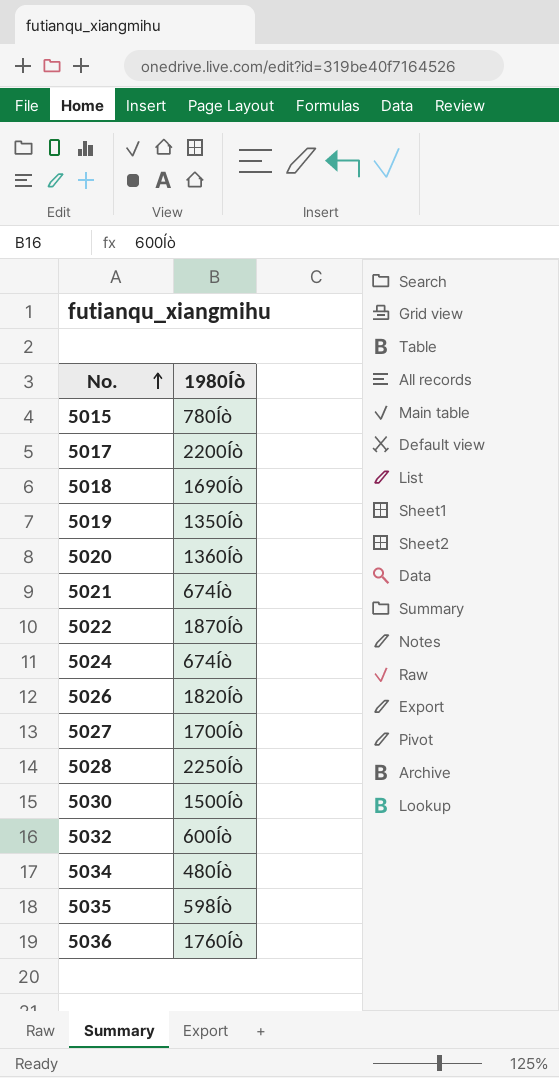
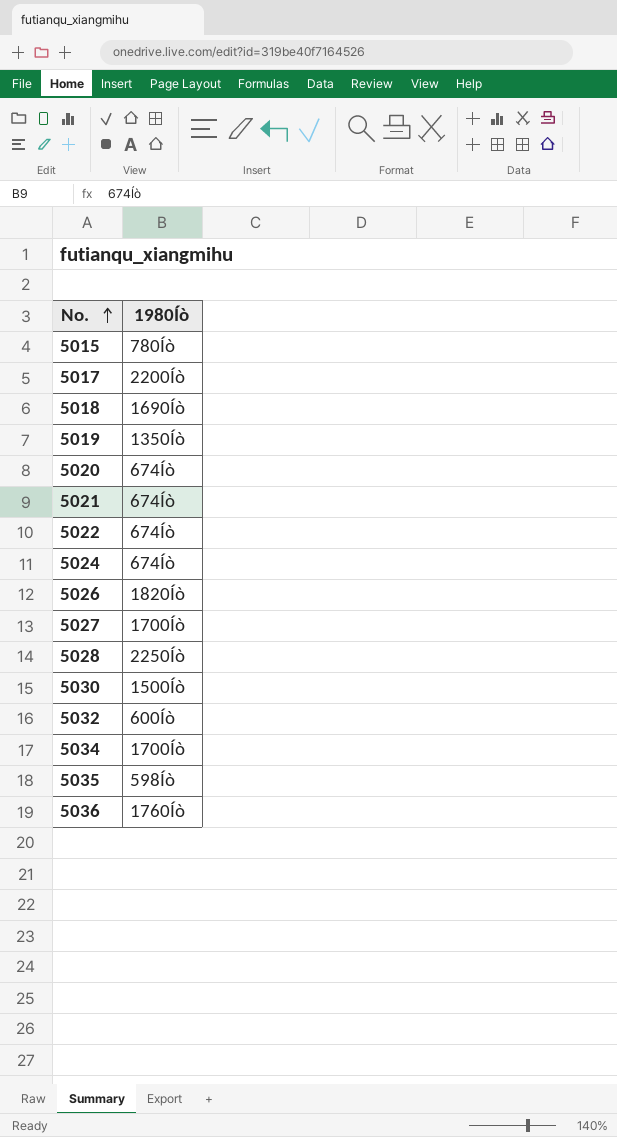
5020 | 1980Íò: 1360Íò -> 674Íò
5022 | 1980Íò: 1870Íò -> 674Íò
5034 | 1980Íò: 480Íò -> 1700Íò

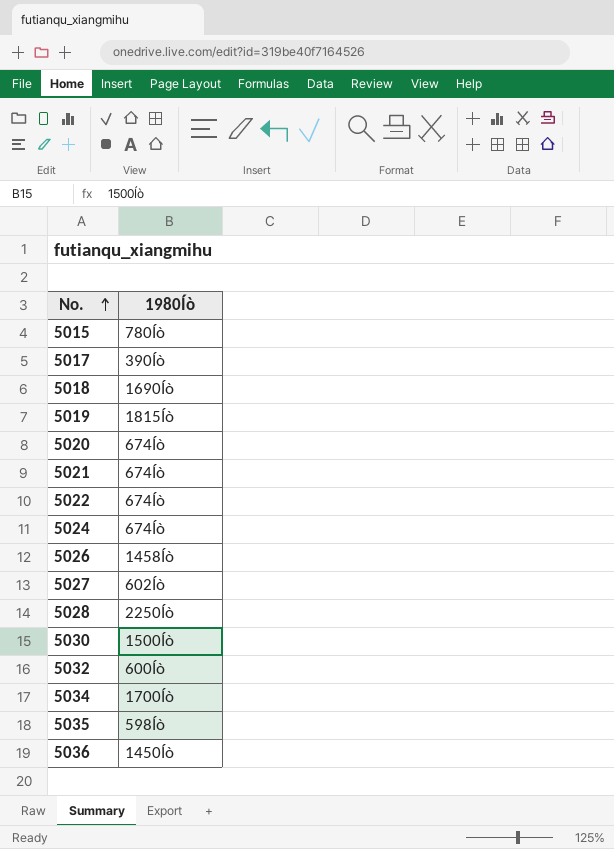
5017 | 1980Íò: 2200Íò -> 390Íò
5019 | 1980Íò: 1350Íò -> 1815Íò
5026 | 1980Íò: 1820Íò -> 1458Íò
5027 | 1980Íò: 1700Íò -> 602Íò
5036 | 1980Íò: 1760Íò -> 1450Íò

